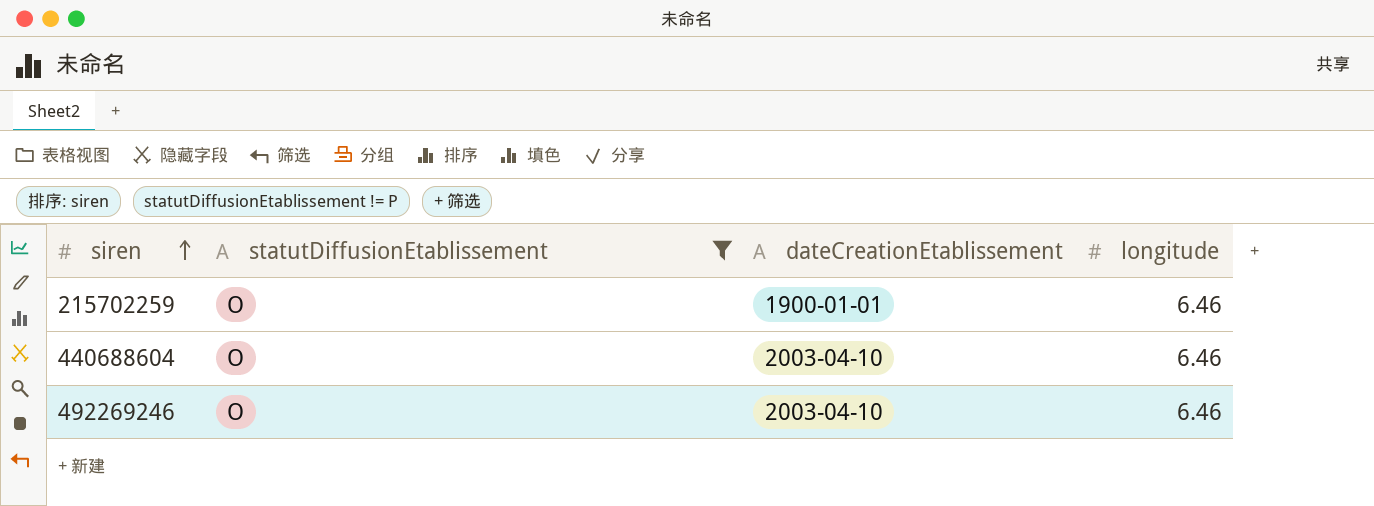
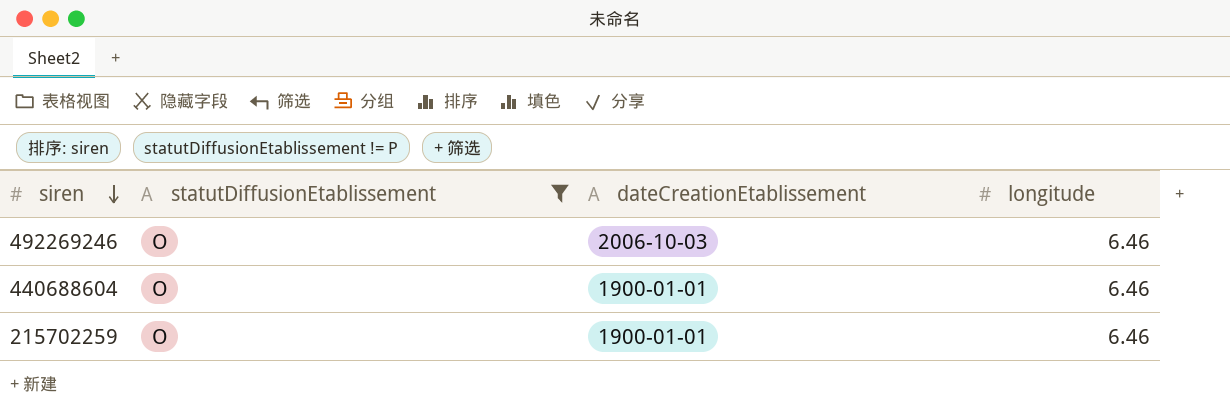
row order: siren ascending -> siren descending
492269246 | dateCreationEtablissement: 2003-04-10 -> 2006-10-03
440688604 | dateCreationEtablissement: 2003-04-10 -> 1900-01-01

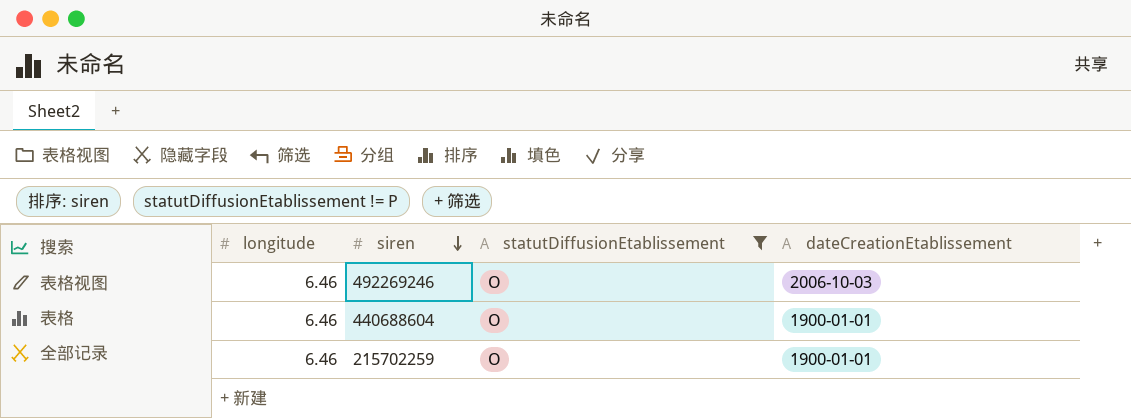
column longitude | position: 4 -> 1

